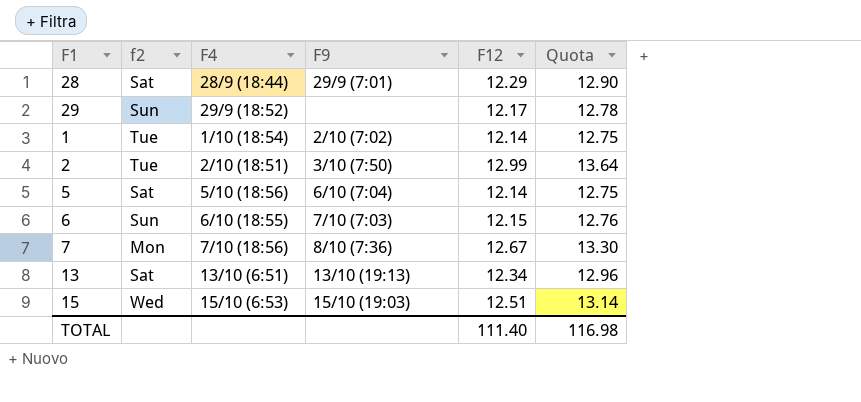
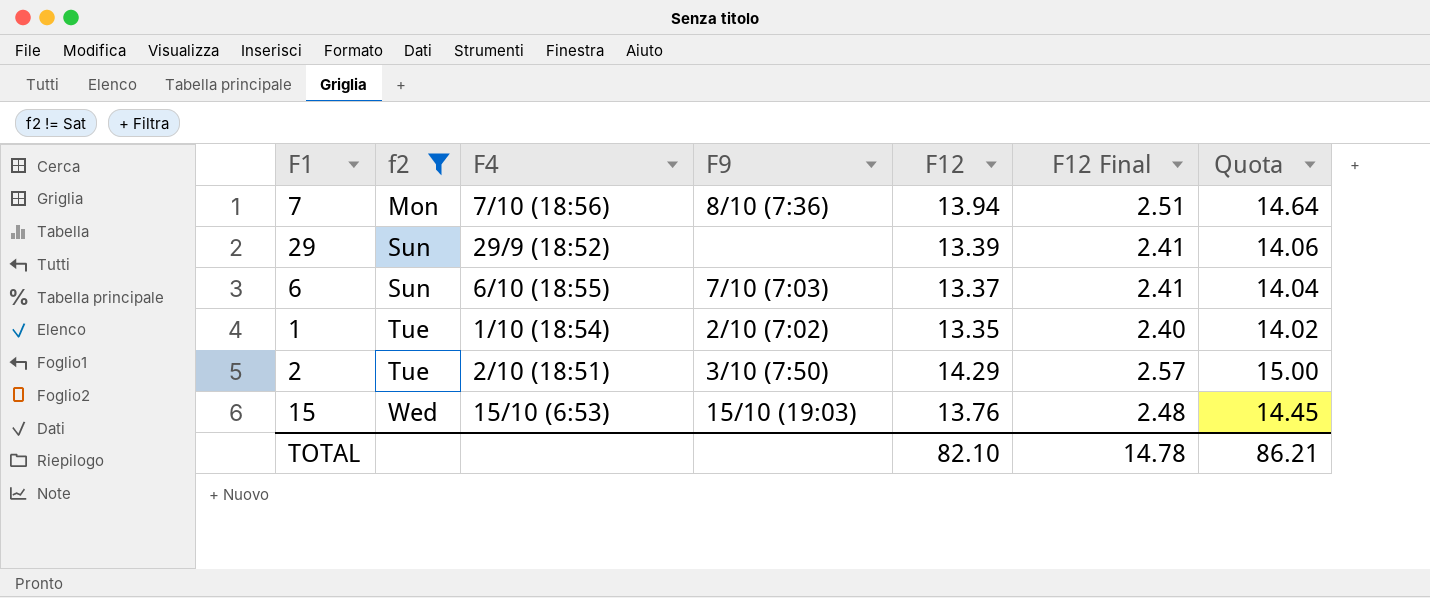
filter: none -> f2 != Sat
row order: none -> f2 ascending
column F12 Final | formula: none -> [F12] * 0.18
7 | F12: 12.67 -> 13.94
7 | Quota: 13.30 -> 14.64
29 | F12: 12.17 -> 13.39
29 | Quota: 12.78 -> 14.06
6 | F12: 12.15 -> 13.37
6 | Quota: 12.76 -> 14.04
1 | F12: 12.14 -> 13.35
1 | Quota: 12.75 -> 14.02
2 | F12: 12.99 -> 14.29
2 | Quota: 13.64 -> 15.00
15 | F12: 12.51 -> 13.76
15 | Quota: 13.14 -> 14.45
TOTAL | F12: 111.40 -> 82.10
TOTAL | Quota: 116.98 -> 86.21

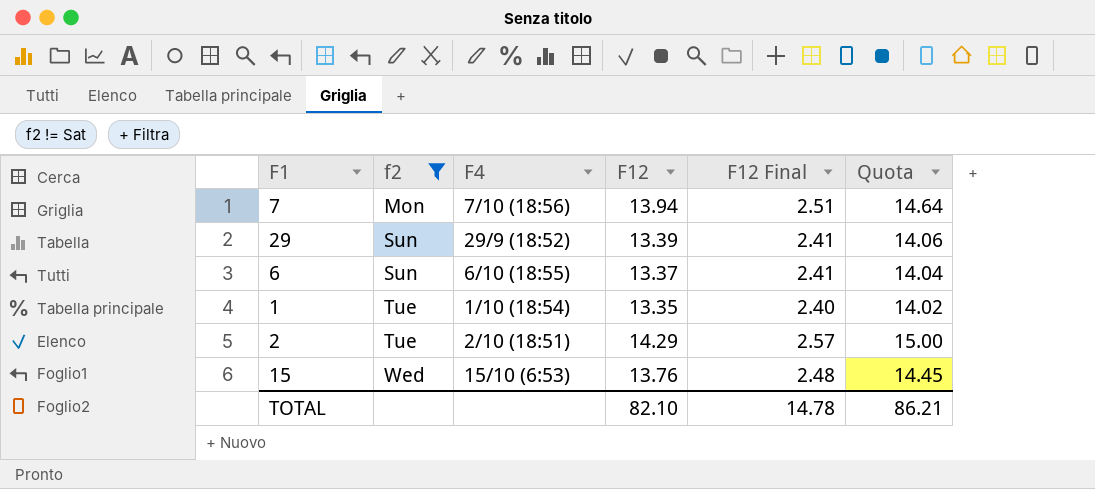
column F9 | position: 4 -> none

